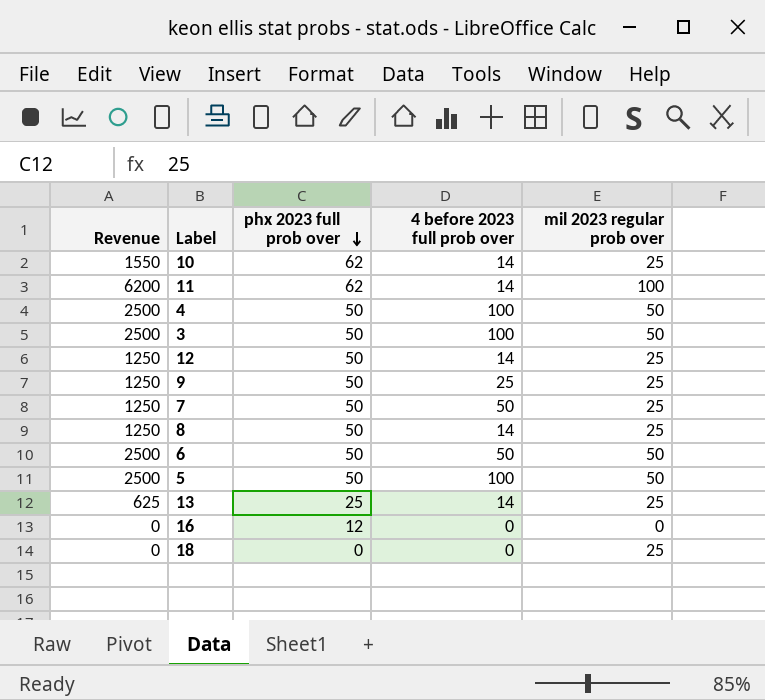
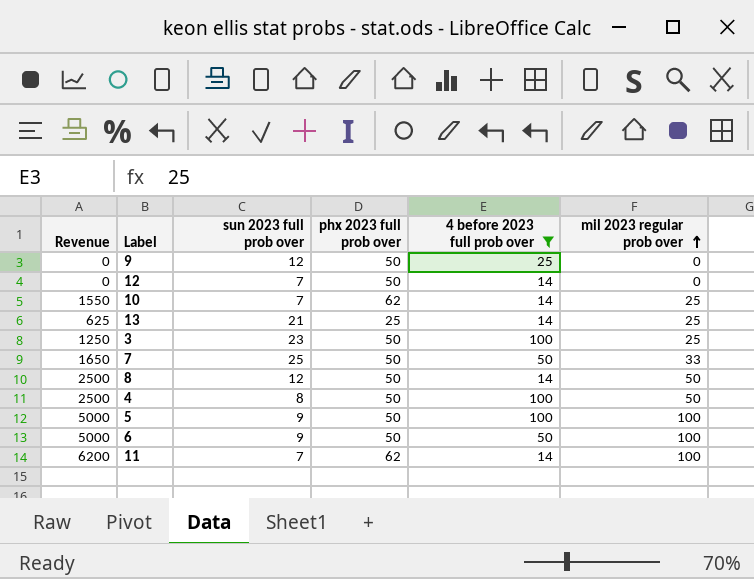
filter: none -> 4 before 2023 full prob over != 0
row order: phx 2023 full prob over descending -> mil 2023 regular prob over ascending
column sun 2023 full prob over | position: none -> 3
9 | Revenue: 1250 -> 0
9 | mil 2023 regular prob over: 25 -> 0
12 | Revenue: 1250 -> 0
12 | mil 2023 regular prob over: 25 -> 0
3 | Revenue: 2500 -> 1250
3 | mil 2023 regular prob over: 50 -> 25
7 | Revenue: 1250 -> 1650
7 | mil 2023 regular prob over: 25 -> 33
8 | Revenue: 1250 -> 2500
8 | mil 2023 regular prob over: 25 -> 50
5 | Revenue: 2500 -> 5000
5 | mil 2023 regular prob over: 50 -> 100
6 | Revenue: 2500 -> 5000
6 | mil 2023 regular prob over: 50 -> 100

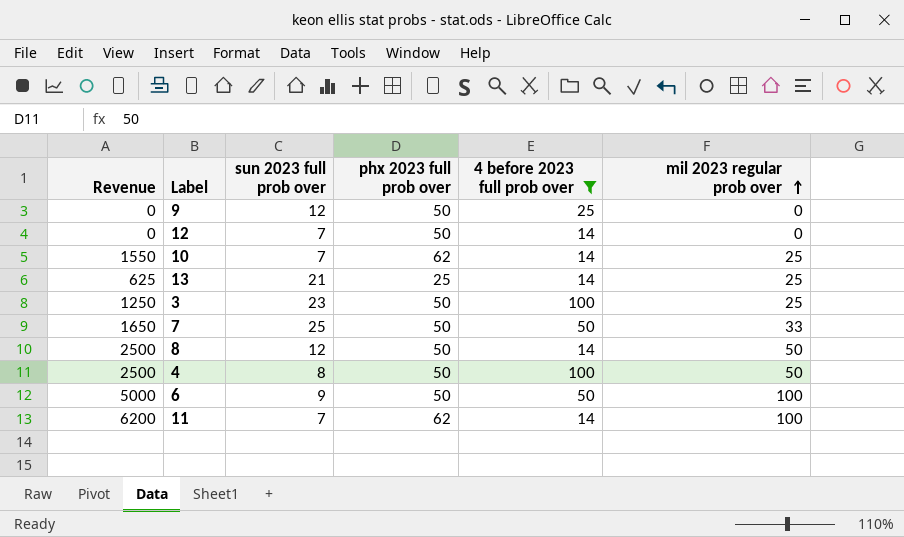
row 5: 5000 | 9 | 50 | 100 | 100 -> none

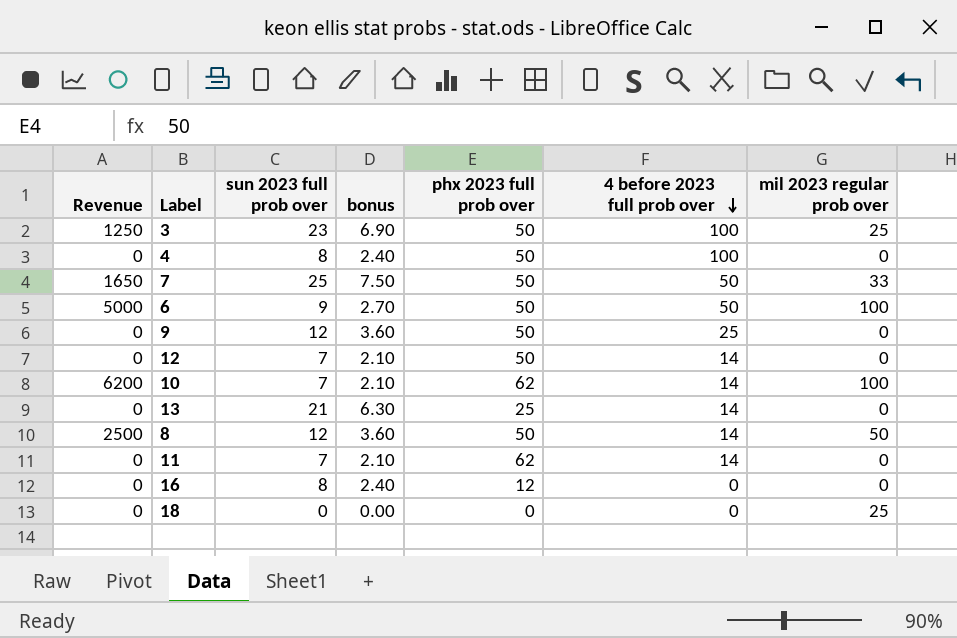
filter: 4 before 2023 full prob over != 0 -> none
row order: mil 2023 regular prob over ascending -> 4 before 2023 full prob over descending
column bonus | formula: none -> [sun 2023 full prob over] * 0.3
4 | Revenue: 2500 -> 0
4 | mil 2023 regular prob over: 50 -> 0
10 | Revenue: 1550 -> 6200
10 | mil 2023 regular prob over: 25 -> 100
13 | Revenue: 625 -> 0
13 | mil 2023 regular prob over: 25 -> 0
11 | Revenue: 6200 -> 0
11 | mil 2023 regular prob over: 100 -> 0

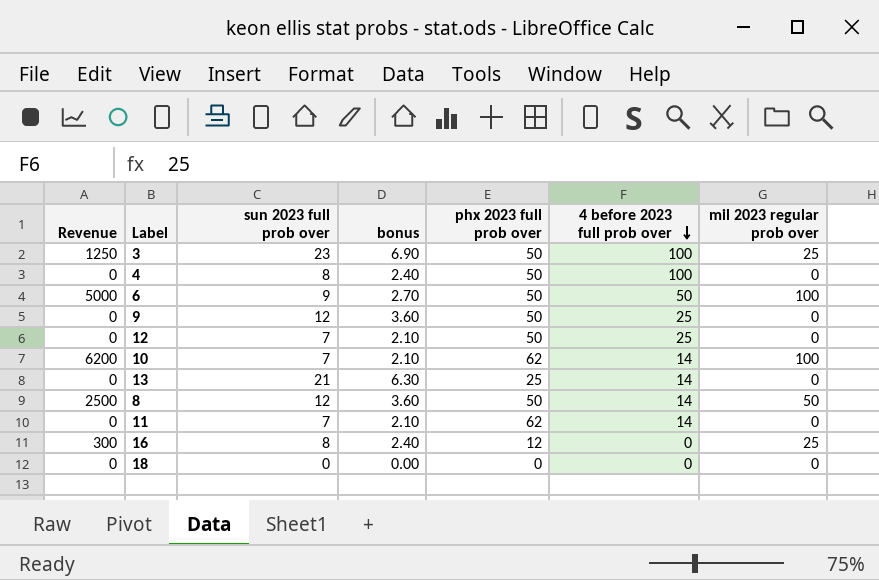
row 7: 1650 | 25 | 7.50 | 50 | 50 | 33 -> none
12 | 4 before 2023 full prob over: 14 -> 25
16 | Revenue: 0 -> 300
16 | mil 2023 regular prob over: 0 -> 25
18 | mil 2023 regular prob over: 25 -> 0

